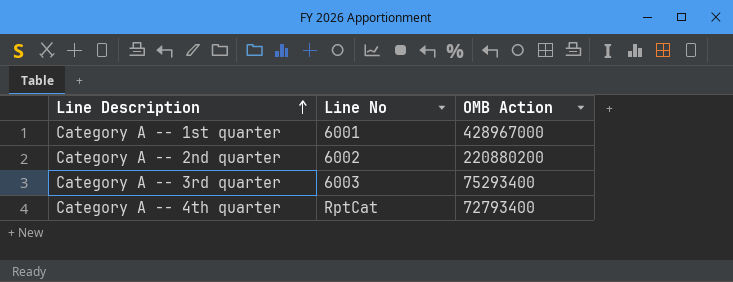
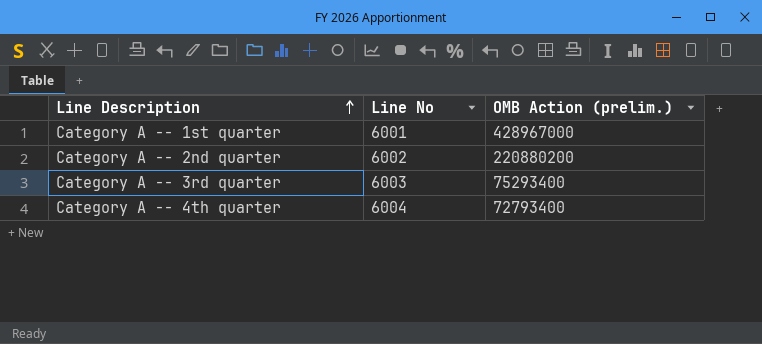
column name: OMB Action -> OMB Action (prelim.)
Category A -- 4th quarter | Line No: RptCat -> 6004

